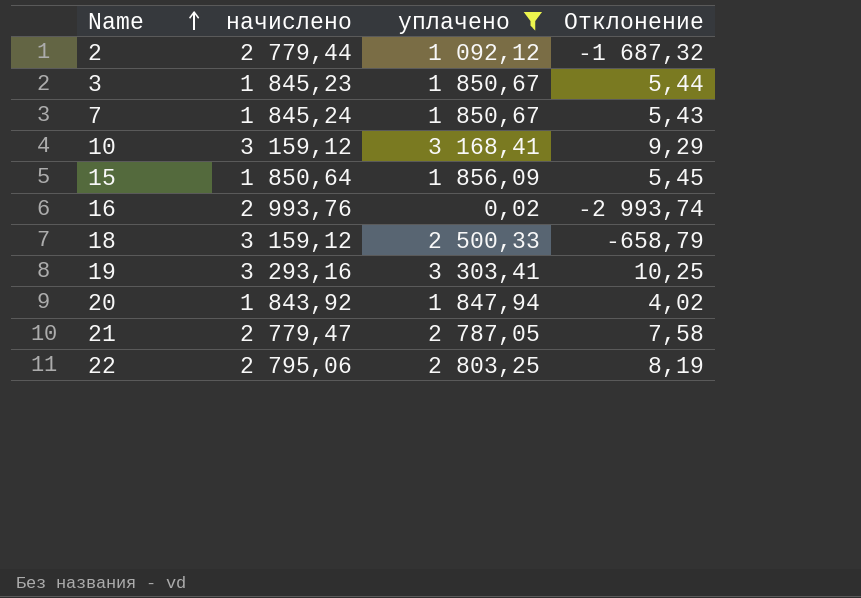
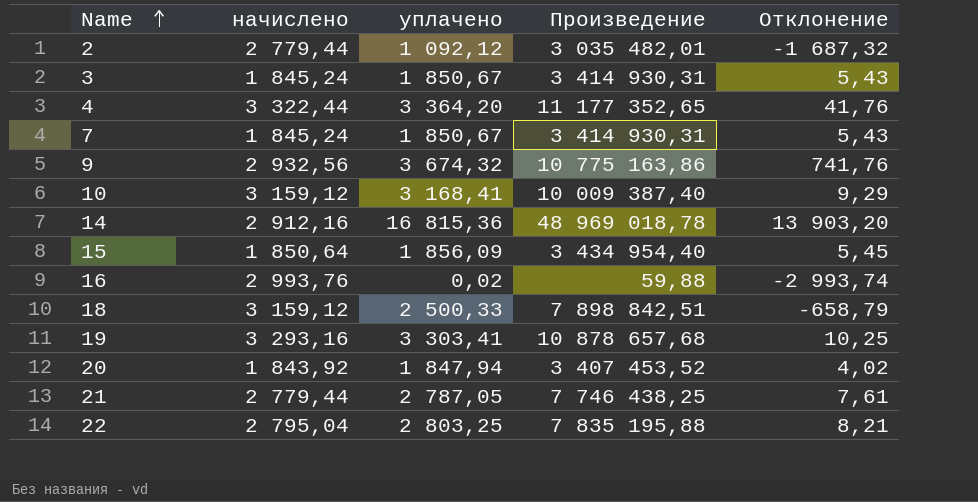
filter: уплачено <= 3 303,41 -> none
column Произведение | formula: none -> [начислено] * [уплачено]
3 | начислено: 1 845,23 -> 1 845,24
3 | Отклонение: 5,44 -> 5,43
21 | начислено: 2 779,47 -> 2 779,44
21 | Отклонение: 7,58 -> 7,61
22 | начислено: 2 795,06 -> 2 795,04
22 | Отклонение: 8,19 -> 8,21

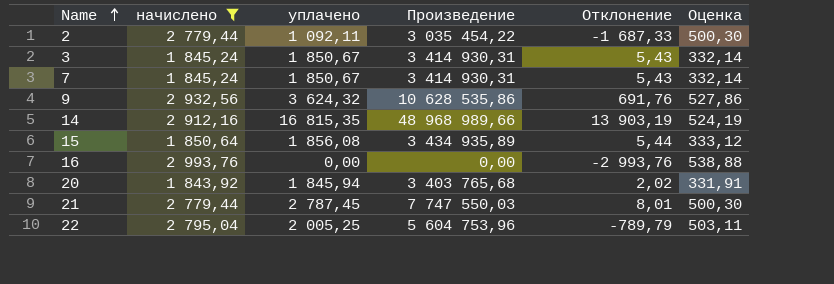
filter: none -> начислено <= 2 993,76
column Оценка | formula: none -> [начислено] * 0,18
2 | уплачено: 1 092,12 -> 1 092,11
2 | Произведение: 3 035 482,01 -> 3 035 454,22
2 | Отклонение: -1 687,32 -> -1 687,33
9 | уплачено: 3 674,32 -> 3 624,32
9 | Произведение: 10 775 163,86 -> 10 628 535,86
9 | Отклонение: 741,76 -> 691,76
14 | уплачено: 16 815,36 -> 16 815,35
14 | Произведение: 48 969 018,78 -> 48 968 989,66
14 | Отклонение: 13 903,20 -> 13 903,19
15 | уплачено: 1 856,09 -> 1 856,08
15 | Произведение: 3 434 954,40 -> 3 434 935,89
15 | Отклонение: 5,45 -> 5,44
16 | уплачено: 0,02 -> 0,00
16 | Произведение: 59,88 -> 0,00
16 | Отклонение: -2 993,74 -> -2 993,76
20 | уплачено: 1 847,94 -> 1 845,94
20 | Произведение: 3 407 453,52 -> 3 403 765,68
20 | Отклонение: 4,02 -> 2,02
21 | уплачено: 2 787,05 -> 2 787,45
21 | Произведение: 7 746 438,25 -> 7 747 550,03
21 | Отклонение: 7,61 -> 8,01
22 | уплачено: 2 803,25 -> 2 005,25
22 | Произведение: 7 835 195,88 -> 5 604 753,96
22 | Отклонение: 8,21 -> -789,79

